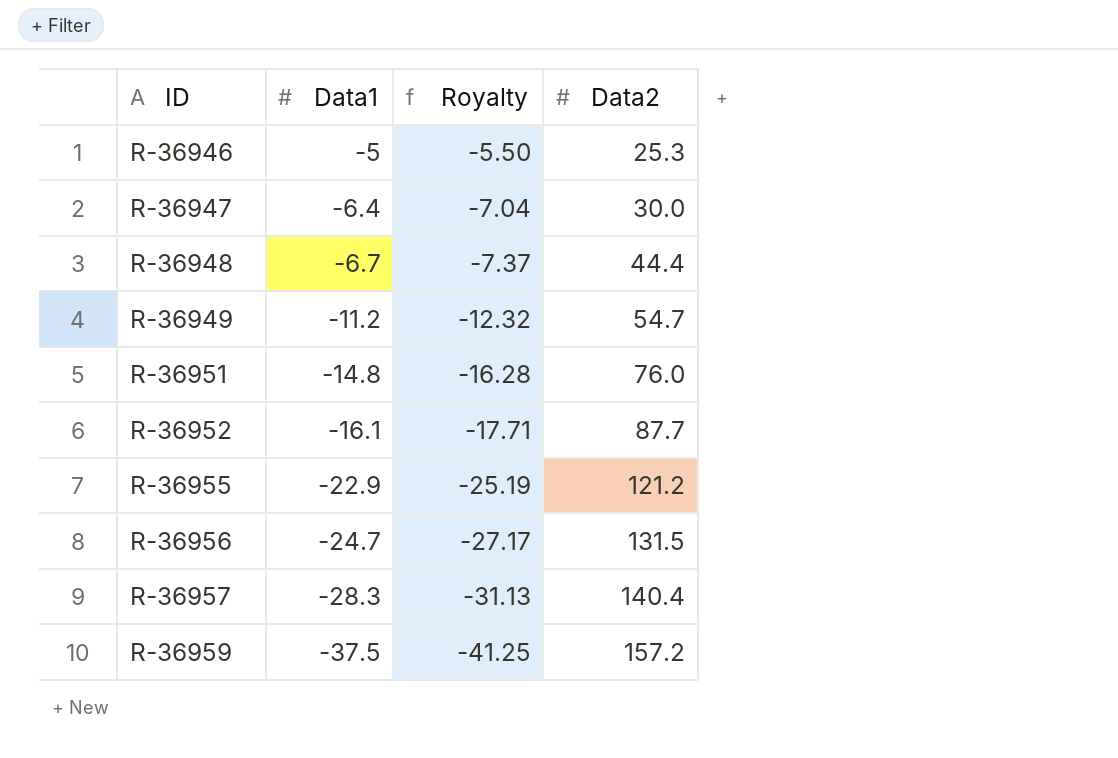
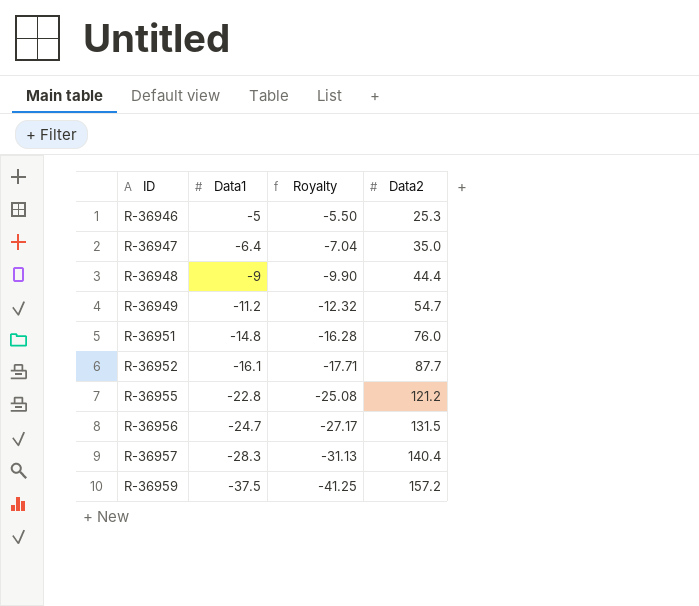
R-36947 | Data2: 30.0 -> 35.0
R-36948 | Data1: -6.7 -> -9
R-36948 | Royalty: -7.37 -> -9.90
R-36955 | Data1: -22.9 -> -22.8
R-36955 | Royalty: -25.19 -> -25.08

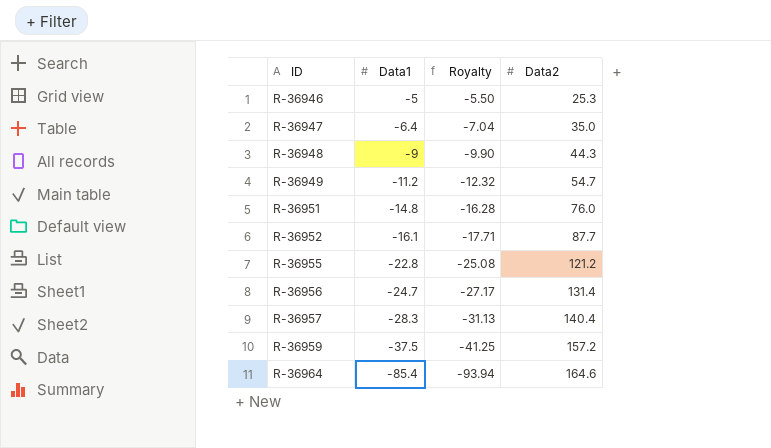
R-36948 | Data2: 44.4 -> 44.3
R-36956 | Data2: 131.5 -> 131.4
row R-36964: none -> -85.4 | -93.94 | 164.6

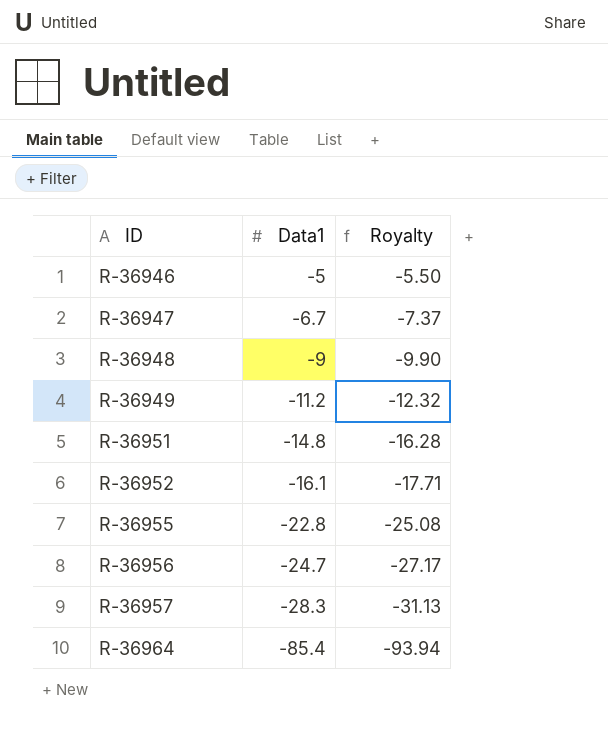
column Data2 | position: 4 -> none
row R-36959: -37.5 | -41.25 | 157.2 -> none
R-36947 | Data1: -6.4 -> -6.7
R-36947 | Royalty: -7.04 -> -7.37

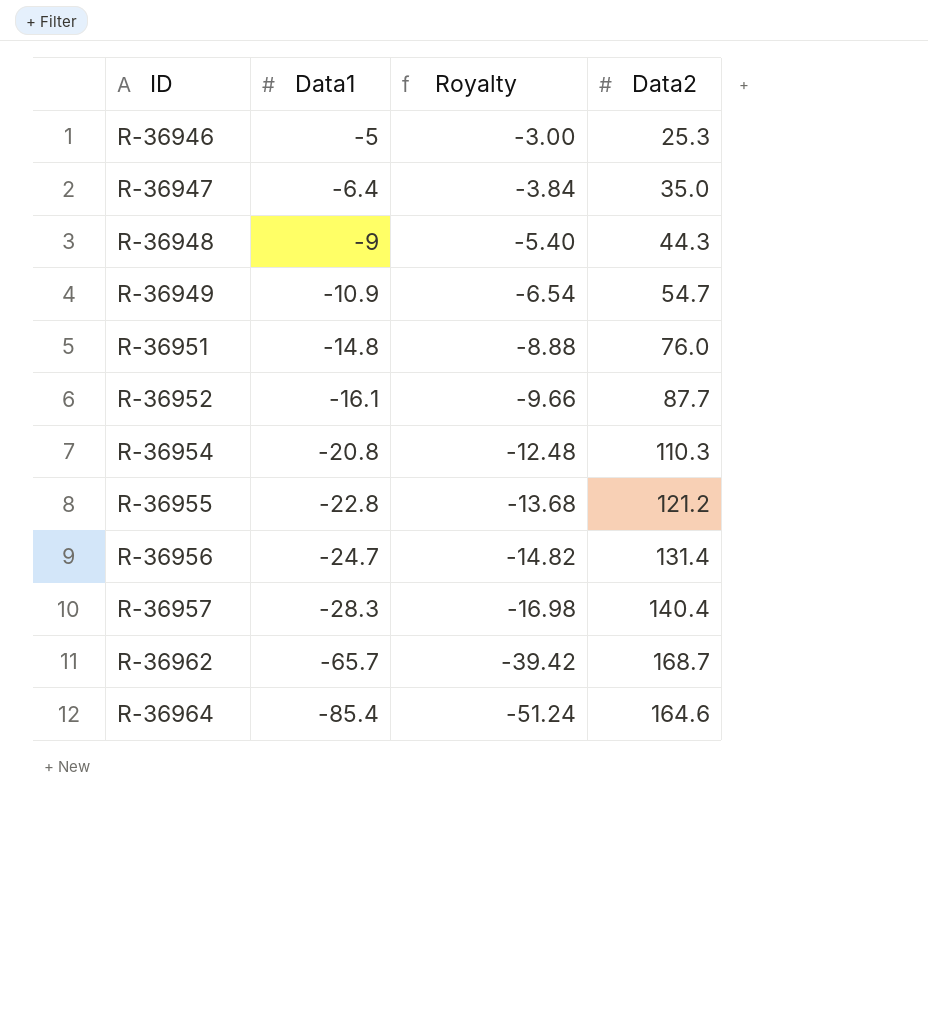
column Royalty | formula: [Data1] * 1.1 -> [Data1] * 0.6
column Data2 | position: none -> 4
R-36947 | Data1: -6.7 -> -6.4
R-36949 | Data1: -11.2 -> -10.9
row R-36954: none -> -20.8 | -12.48 | 110.3
row R-36962: none -> -65.7 | -39.42 | 168.7

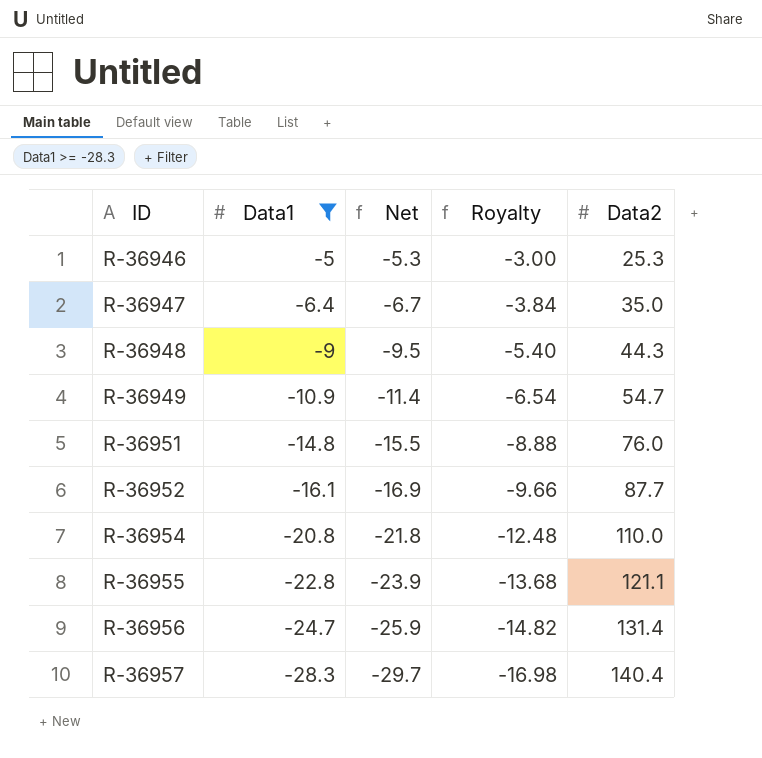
filter: none -> Data1 >= -28.3
column Net | formula: none -> [Data1] * 1.05
R-36954 | Data2: 110.3 -> 110.0
R-36955 | Data2: 121.2 -> 121.1

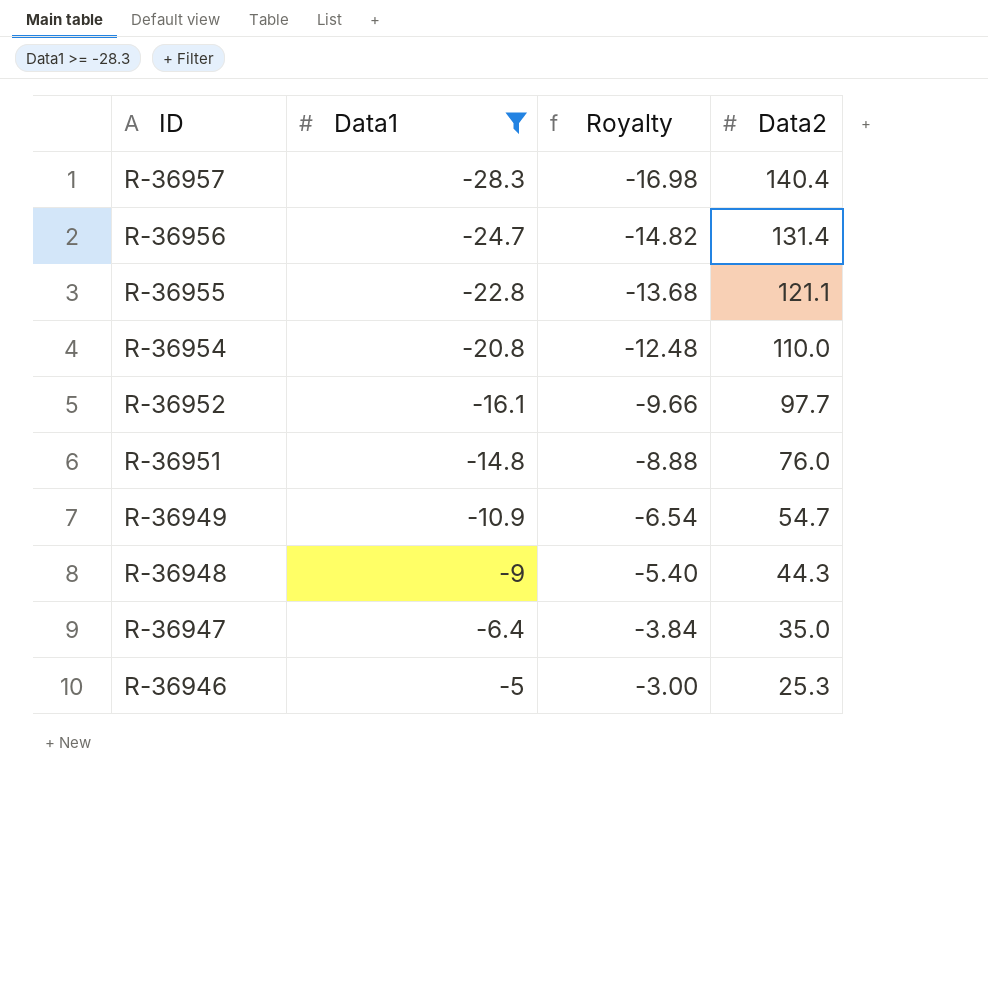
row order: ID ascending -> ID descending
column Net | formula: [Data1] * 1.05 -> none
R-36952 | Data2: 87.7 -> 97.7

